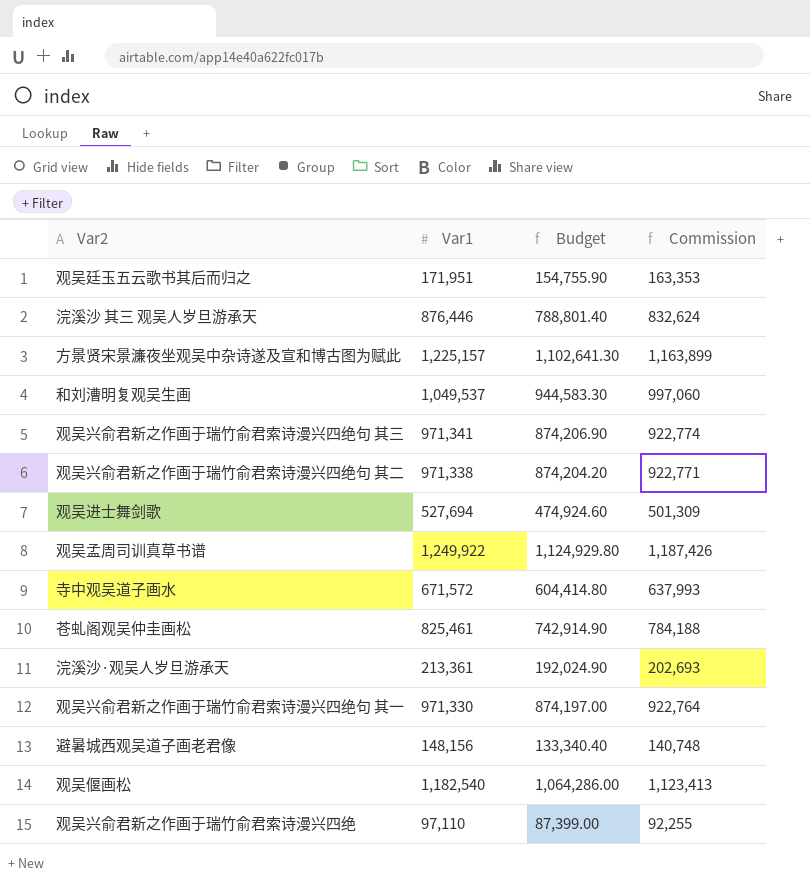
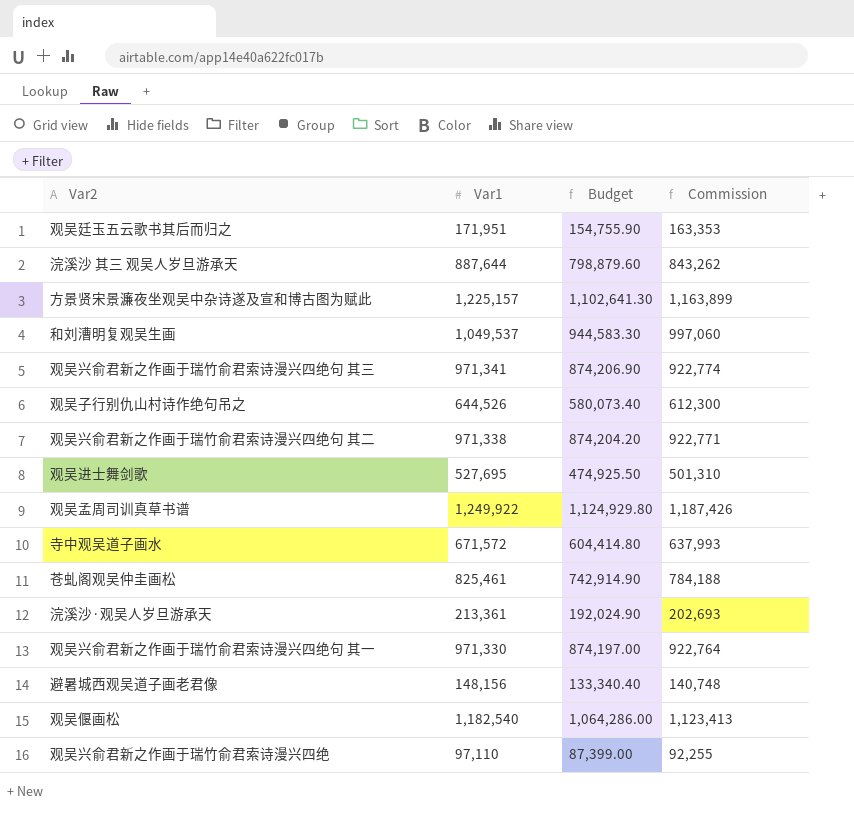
浣溪沙 其三 观吴人岁旦游承天 | Var1: 876,446 -> 887,644
浣溪沙 其三 观吴人岁旦游承天 | Budget: 788,801.40 -> 798,879.60
浣溪沙 其三 观吴人岁旦游承天 | Commission: 832,624 -> 843,262
row 观吴子行别仇山村诗作绝句吊之: none -> 644,526 | 580,073.40 | 612,300
观吴进士舞剑歌 | Var1: 527,694 -> 527,695
观吴进士舞剑歌 | Budget: 474,924.60 -> 474,925.50
观吴进士舞剑歌 | Commission: 501,309 -> 501,310

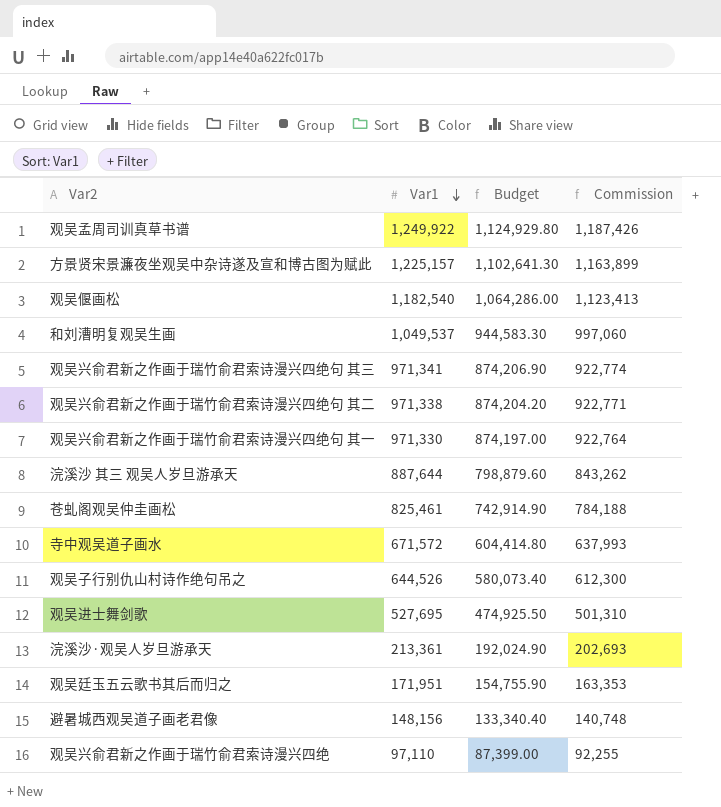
row order: none -> Var1 descending

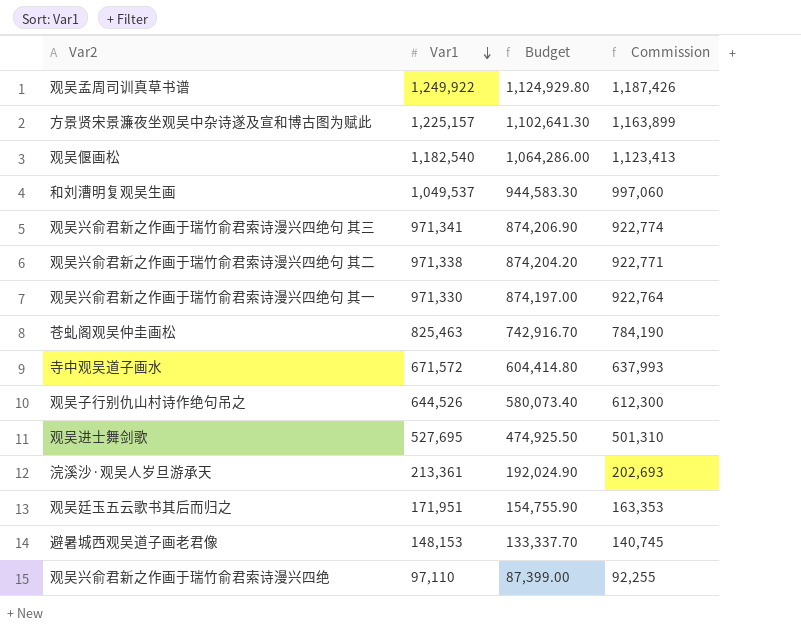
row 浣溪沙 其三 观吴人岁旦游承天: 887,644 | 798,879.60 | 843,262 -> none
苍虬阁观吴仲圭画松 | Var1: 825,461 -> 825,463
苍虬阁观吴仲圭画松 | Budget: 742,914.90 -> 742,916.70
苍虬阁观吴仲圭画松 | Commission: 784,188 -> 784,190
避暑城西观吴道子画老君像 | Var1: 148,156 -> 148,153
避暑城西观吴道子画老君像 | Budget: 133,340.40 -> 133,337.70
避暑城西观吴道子画老君像 | Commission: 140,748 -> 140,745

